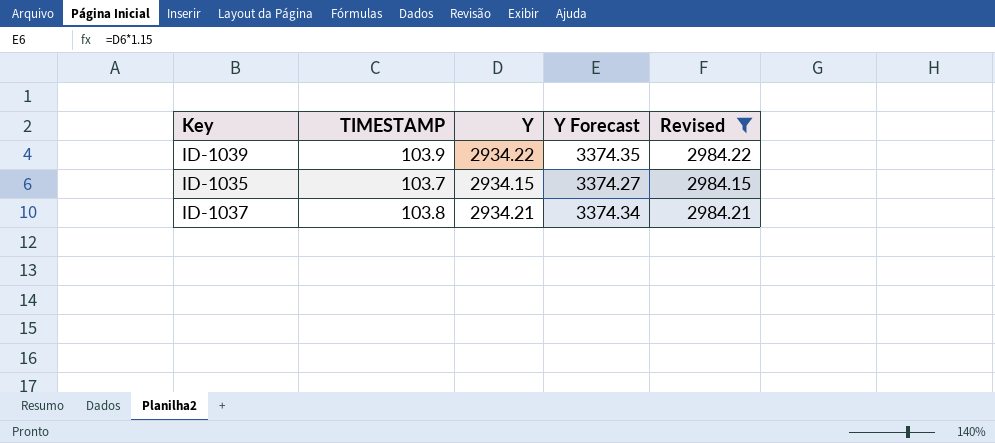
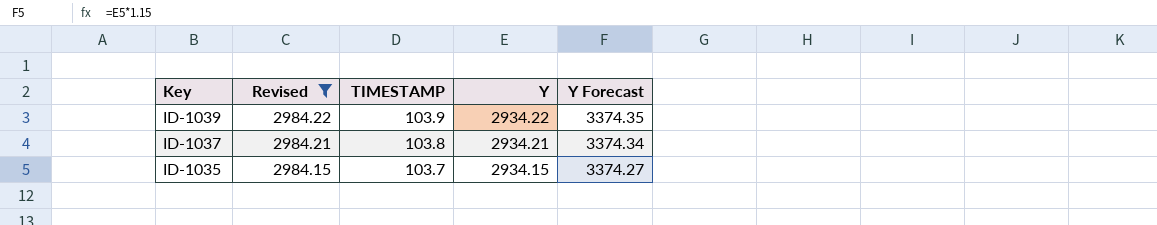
row order: none -> Key descending
column Revised | position: 5 -> 2

